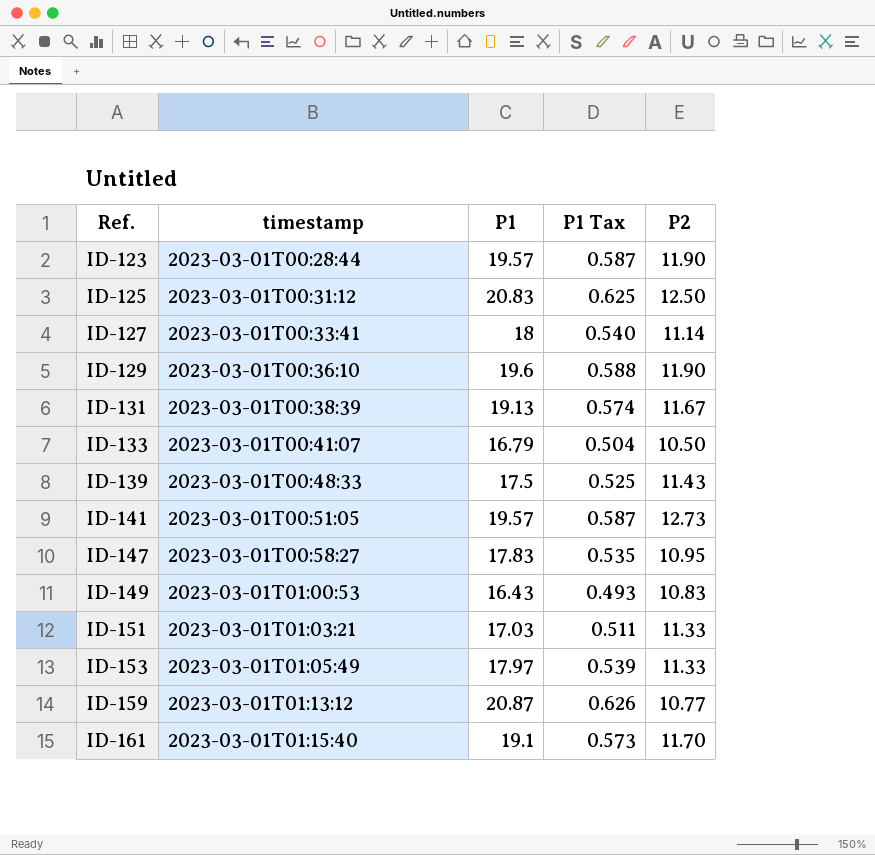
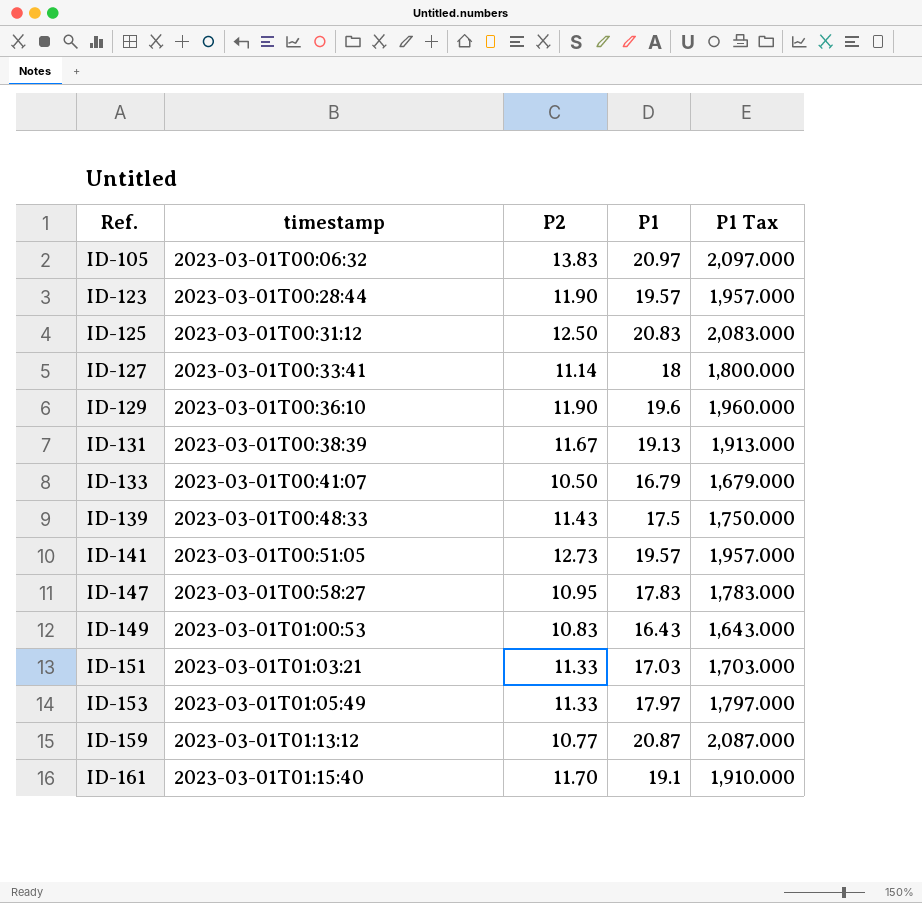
column P2 | position: 5 -> 3
column P1 Tax | formula: [P1] * 0.03 -> [P1] * 100
row ID-105: none -> 2023-03-01T00:06:32 | 13.83 | 20.97 | 2,097.000

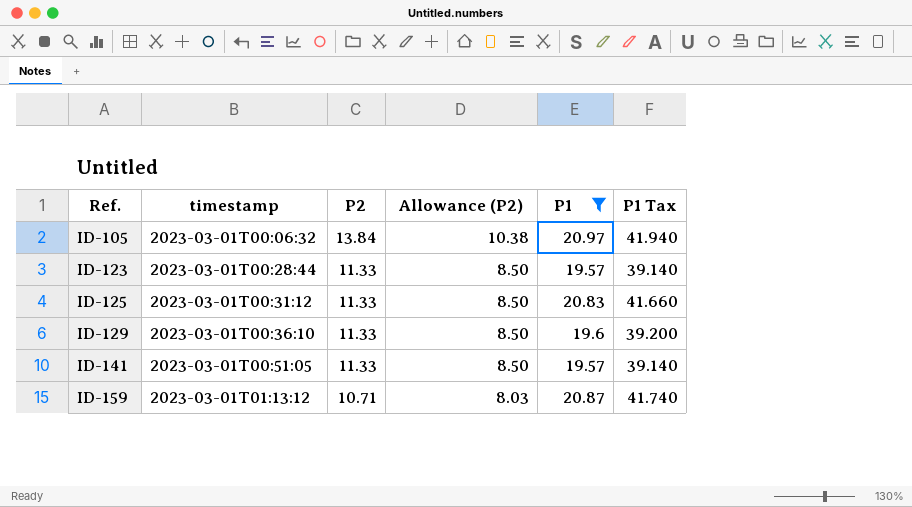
filter: none -> P1 >= 19.57
column Allowance (P2) | formula: none -> [P2] * 0.75
column P1 Tax | formula: [P1] * 100 -> [P1] * 2
ID-105 | P2: 13.83 -> 13.84
ID-123 | P2: 11.90 -> 11.33
ID-125 | P2: 12.50 -> 11.33
ID-129 | P2: 11.90 -> 11.33
ID-141 | P2: 12.73 -> 11.33
ID-159 | P2: 10.77 -> 10.71

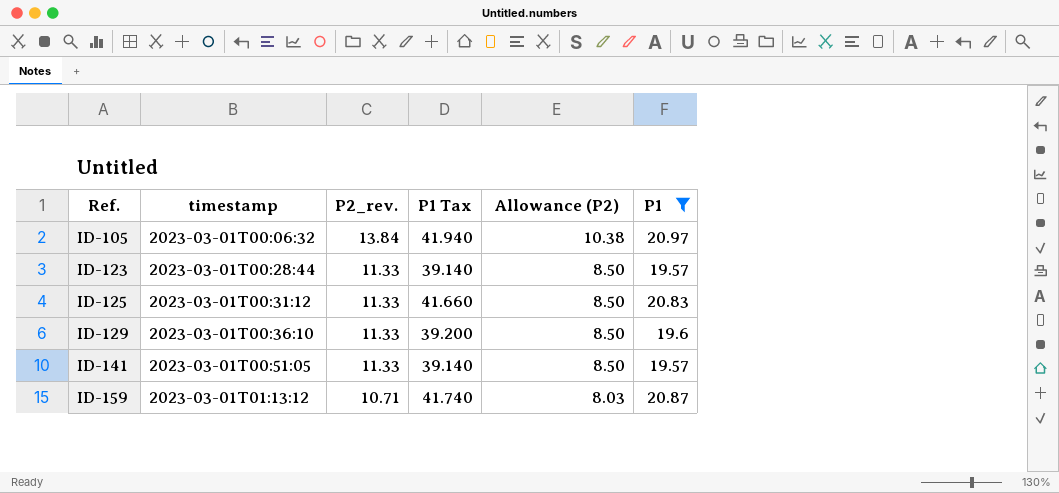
column name: P2 -> P2_rev.
column P1 Tax | position: 6 -> 4

